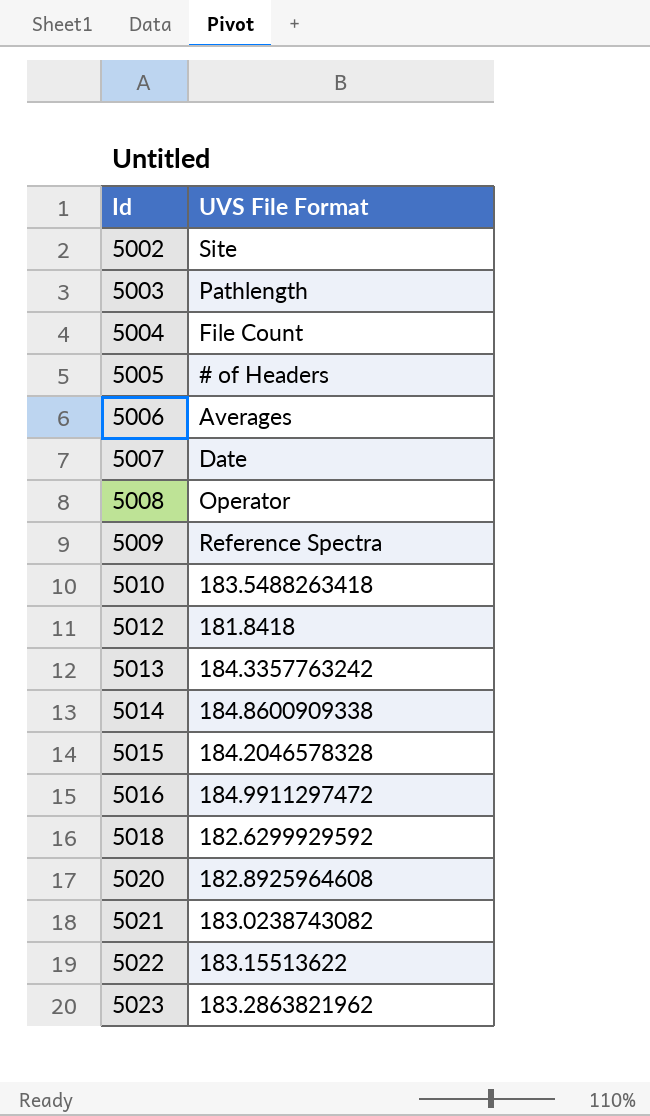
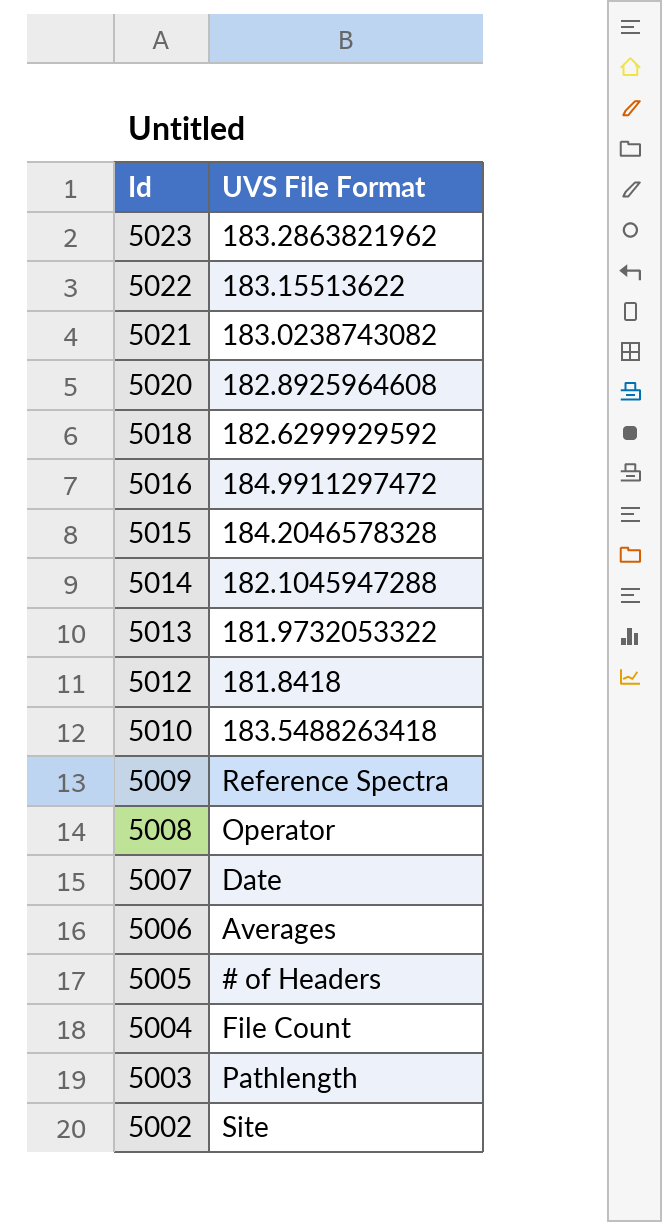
row order: Id ascending -> Id descending
5014 | UVS File Format: 184.8600909338 -> 182.1045947288
5013 | UVS File Format: 184.3357763242 -> 181.9732053322

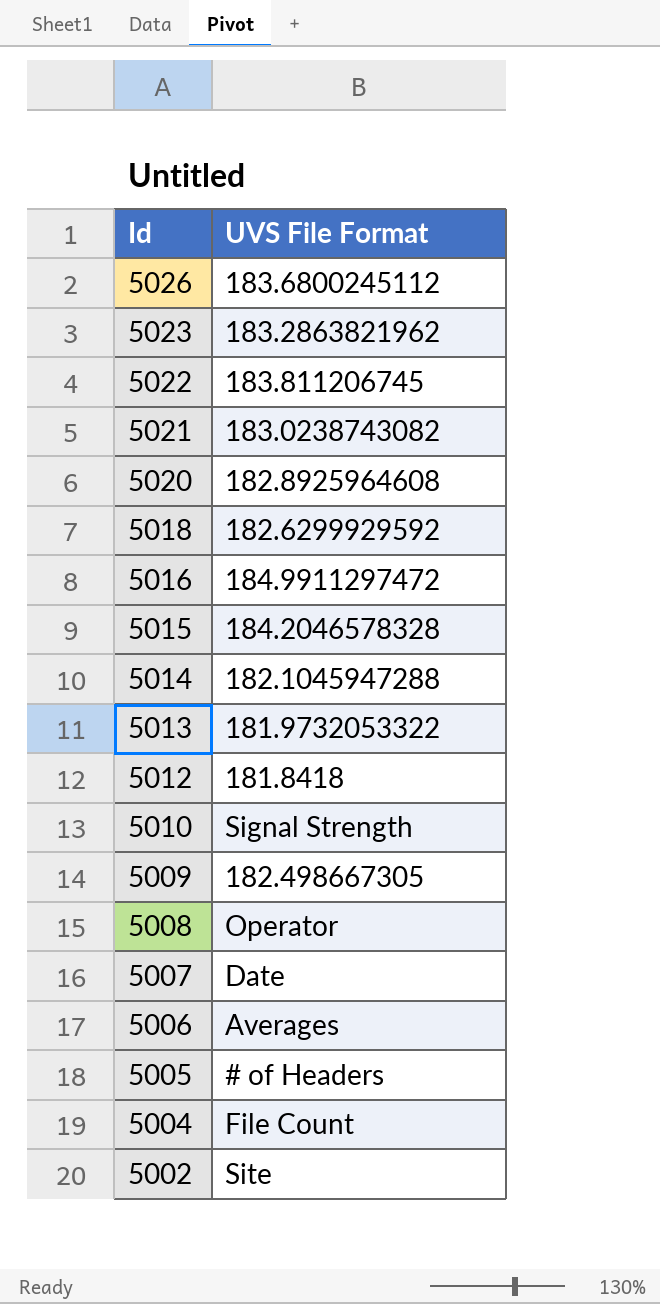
row 5003: Pathlength -> none
row 5026: none -> 183.6800245112
5022 | UVS File Format: 183.15513622 -> 183.811206745
5010 | UVS File Format: 183.5488263418 -> Signal Strength
5009 | UVS File Format: Reference Spectra -> 182.498667305

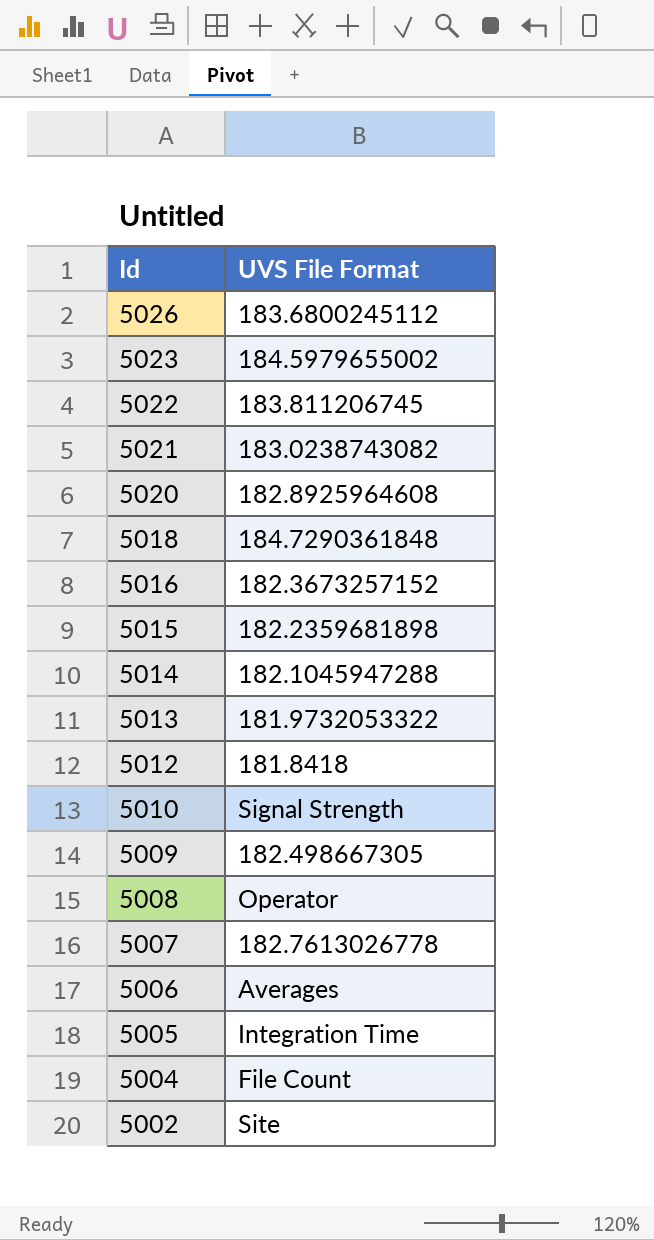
5023 | UVS File Format: 183.2863821962 -> 184.5979655002
5018 | UVS File Format: 182.6299929592 -> 184.7290361848
5016 | UVS File Format: 184.9911297472 -> 182.3673257152
5015 | UVS File Format: 184.2046578328 -> 182.2359681898
5007 | UVS File Format: Date -> 182.7613026778
5005 | UVS File Format: # of Headers -> Integration Time

